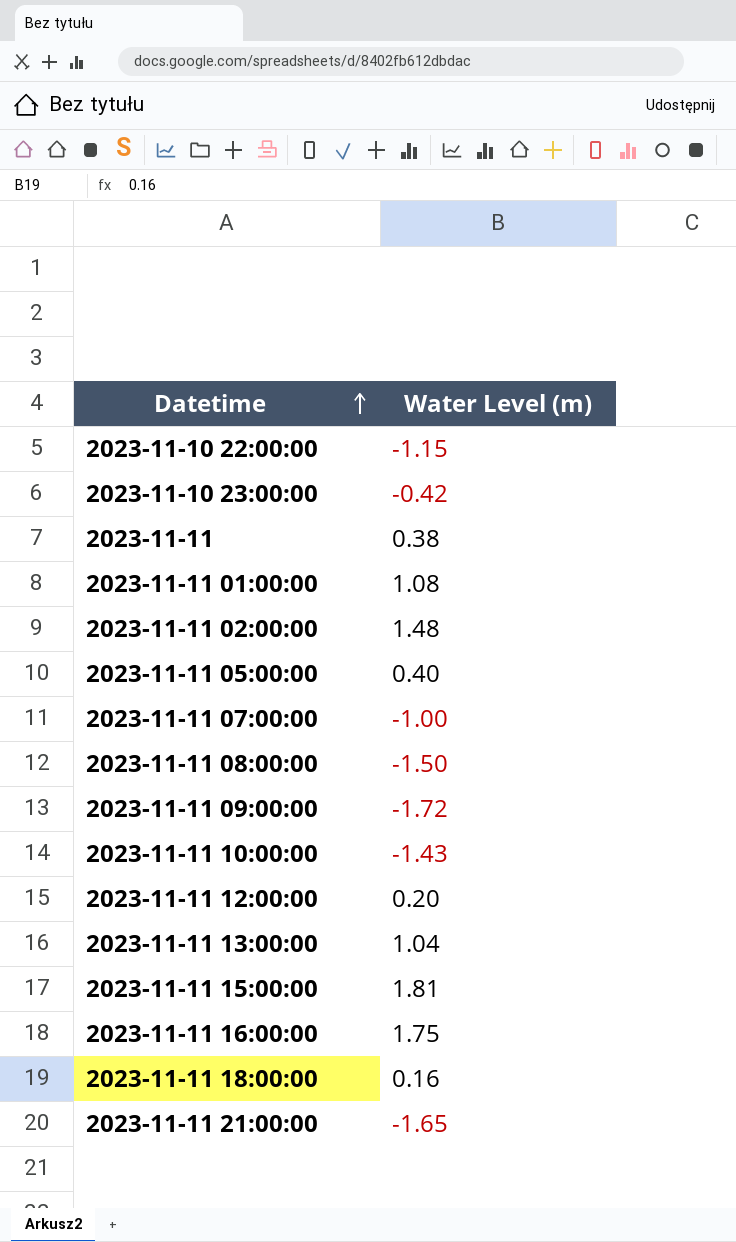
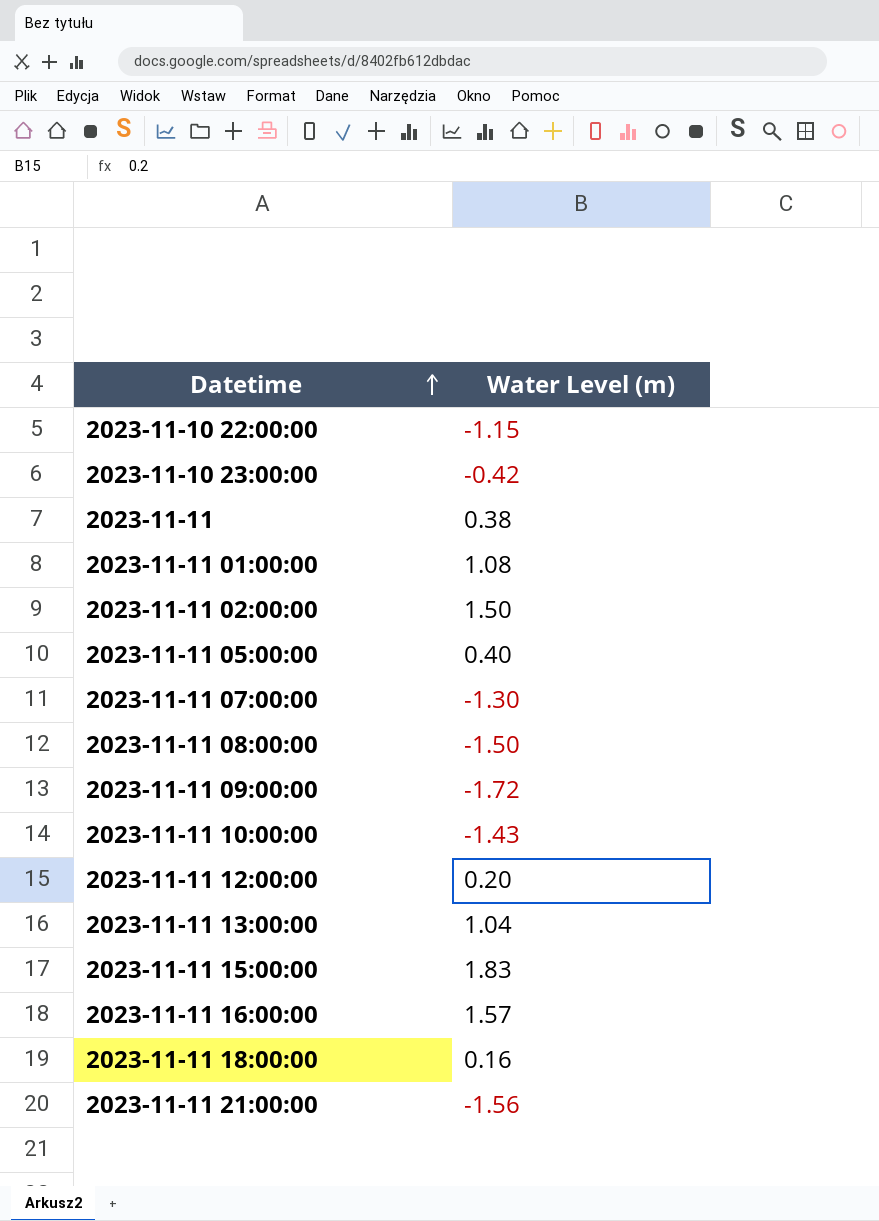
2023-11-11 02:00:00 | Water Level (m): 1.48 -> 1.50
2023-11-11 07:00:00 | Water Level (m): -1.00 -> -1.30
2023-11-11 15:00:00 | Water Level (m): 1.81 -> 1.83
2023-11-11 16:00:00 | Water Level (m): 1.75 -> 1.57
2023-11-11 21:00:00 | Water Level (m): -1.65 -> -1.56

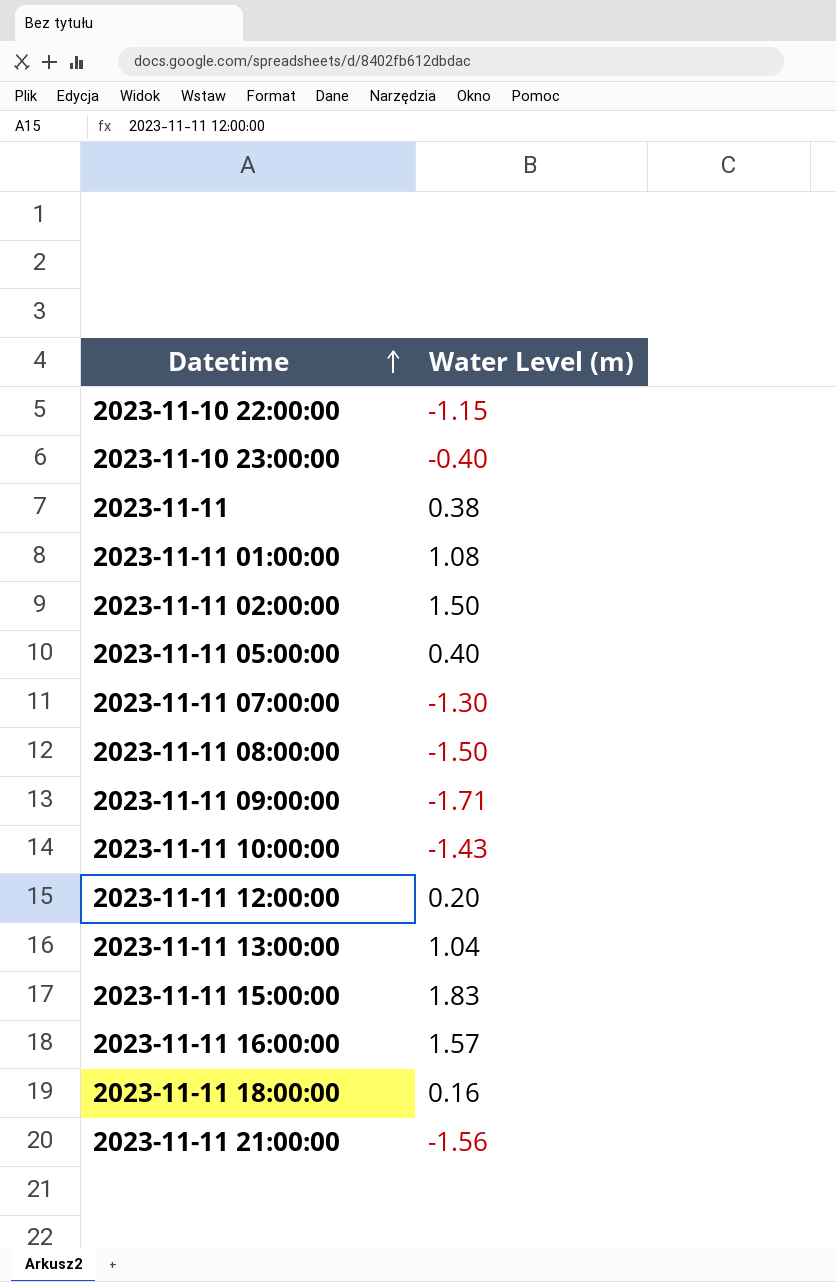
2023-11-10 23:00:00 | Water Level (m): -0.42 -> -0.40
2023-11-11 09:00:00 | Water Level (m): -1.72 -> -1.71

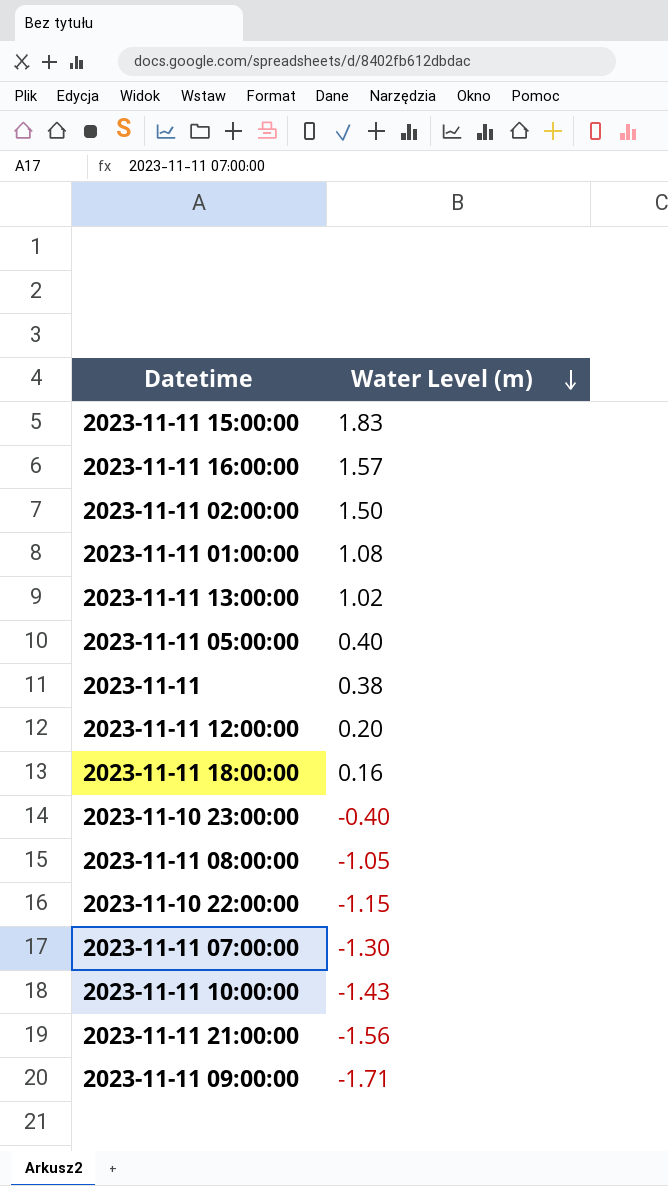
row order: Datetime ascending -> Water Level (m) descending
2023-11-11 13:00:00 | Water Level (m): 1.04 -> 1.02
2023-11-11 08:00:00 | Water Level (m): -1.50 -> -1.05

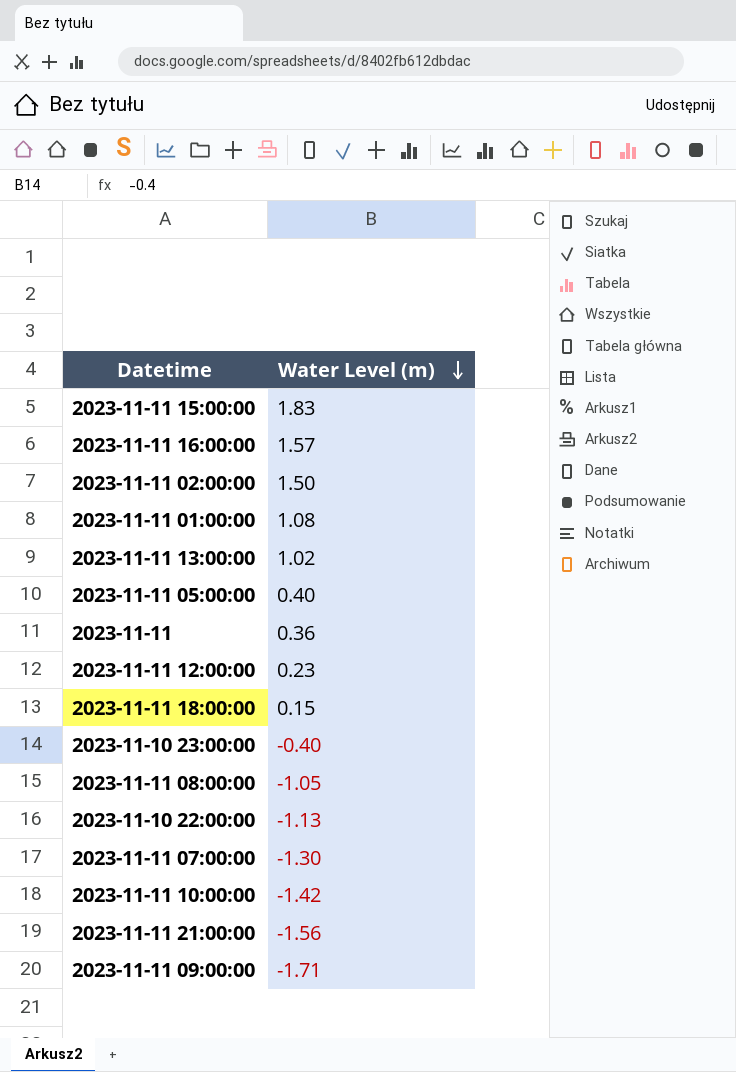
2023-11-11 | Water Level (m): 0.38 -> 0.36
2023-11-11 12:00:00 | Water Level (m): 0.20 -> 0.23
2023-11-11 18:00:00 | Water Level (m): 0.16 -> 0.15
2023-11-10 22:00:00 | Water Level (m): -1.15 -> -1.13
2023-11-11 10:00:00 | Water Level (m): -1.43 -> -1.42

